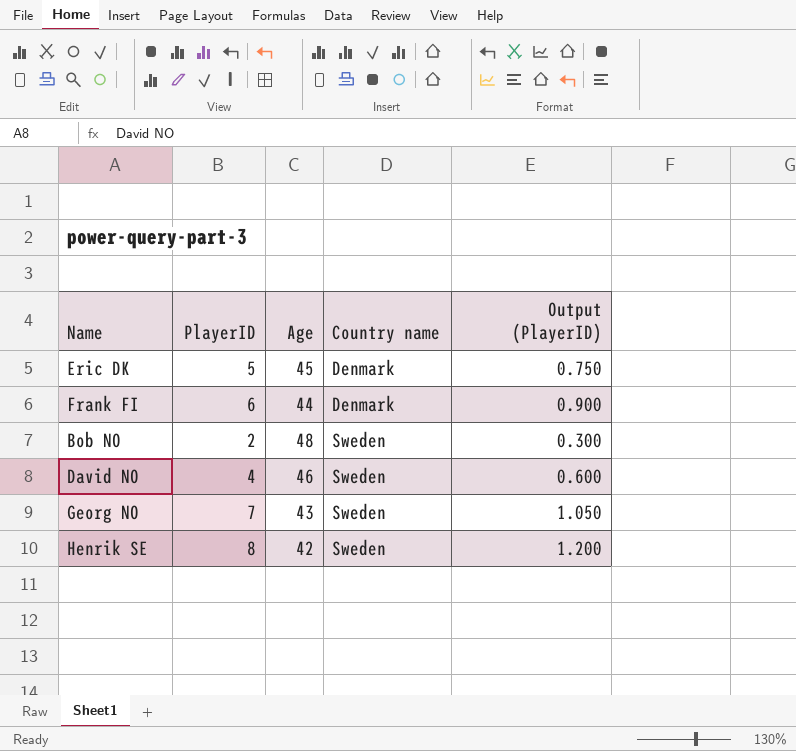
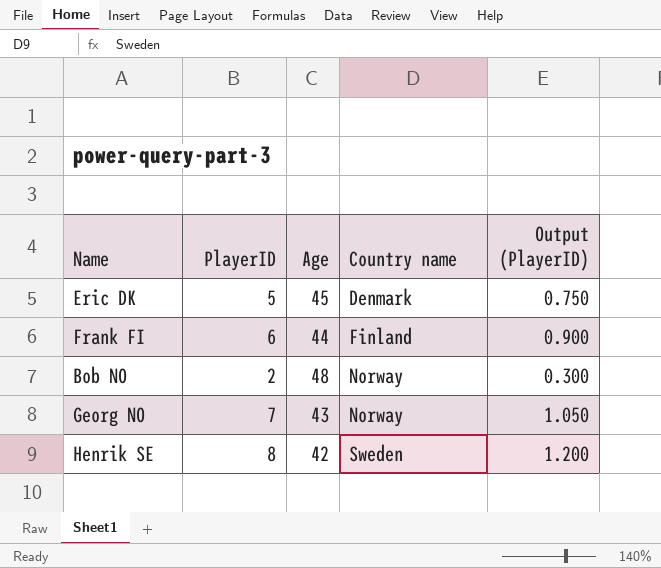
row David NO: 4 | 46 | Sweden | 0.600 -> none
Frank FI | Country name: Denmark -> Finland
Bob NO | Country name: Sweden -> Norway
Georg NO | Country name: Sweden -> Norway

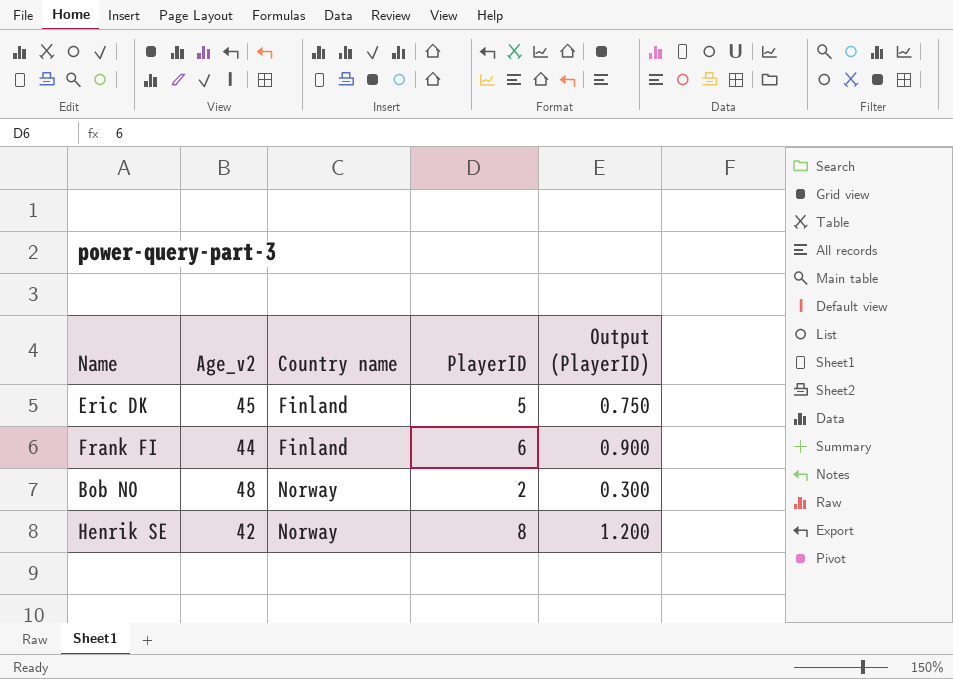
column name: Age -> Age_v2
column PlayerID | position: 2 -> 4
row Georg NO: 7 | 43 | Norway | 1.050 -> none
Eric DK | Country name: Denmark -> Finland
Henrik SE | Country name: Sweden -> Norway

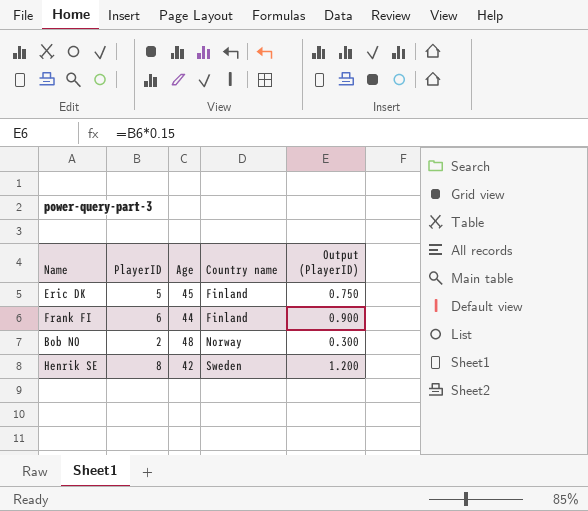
column PlayerID | position: 4 -> 2
column name: Age_v2 -> Age
Henrik SE | Country name: Norway -> Sweden

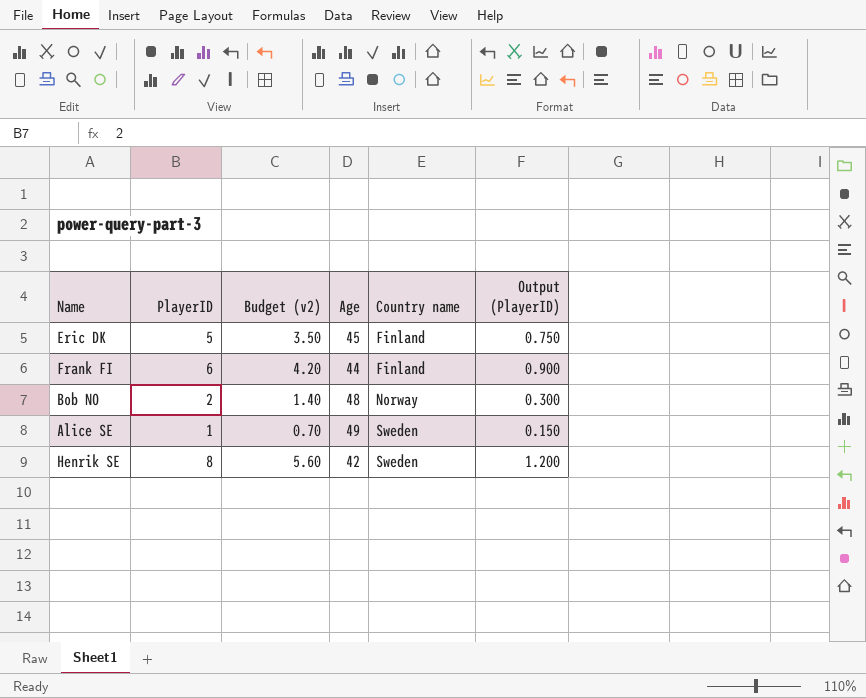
column Budget (v2) | formula: none -> [PlayerID] * 0.7
row Alice SE: none -> 1 | 0.70 | 49 | Sweden | 0.150

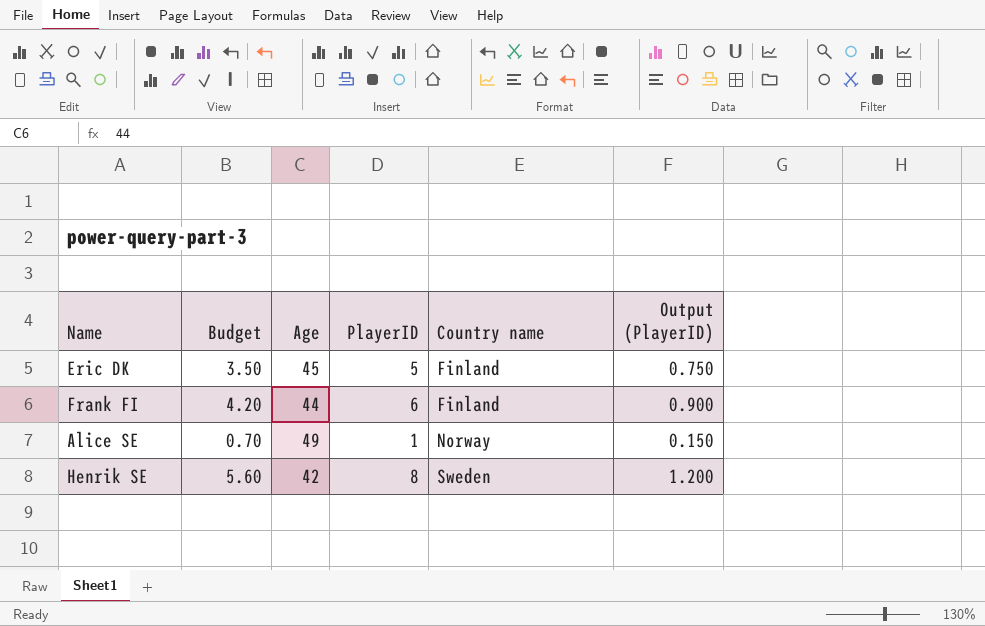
column name: Budget (v2) -> Budget
column PlayerID | position: 2 -> 4
row Bob NO: 2 | 1.40 | 48 | Norway | 0.300 -> none
Alice SE | Country name: Sweden -> Norway

